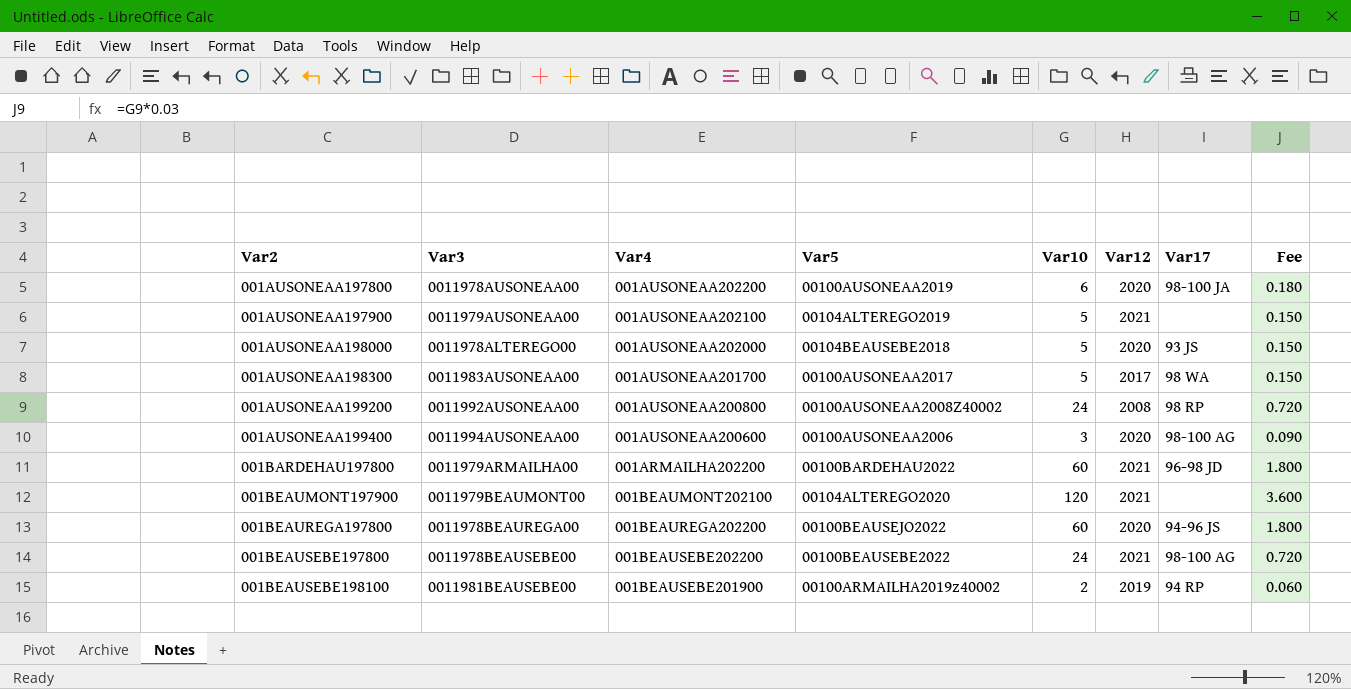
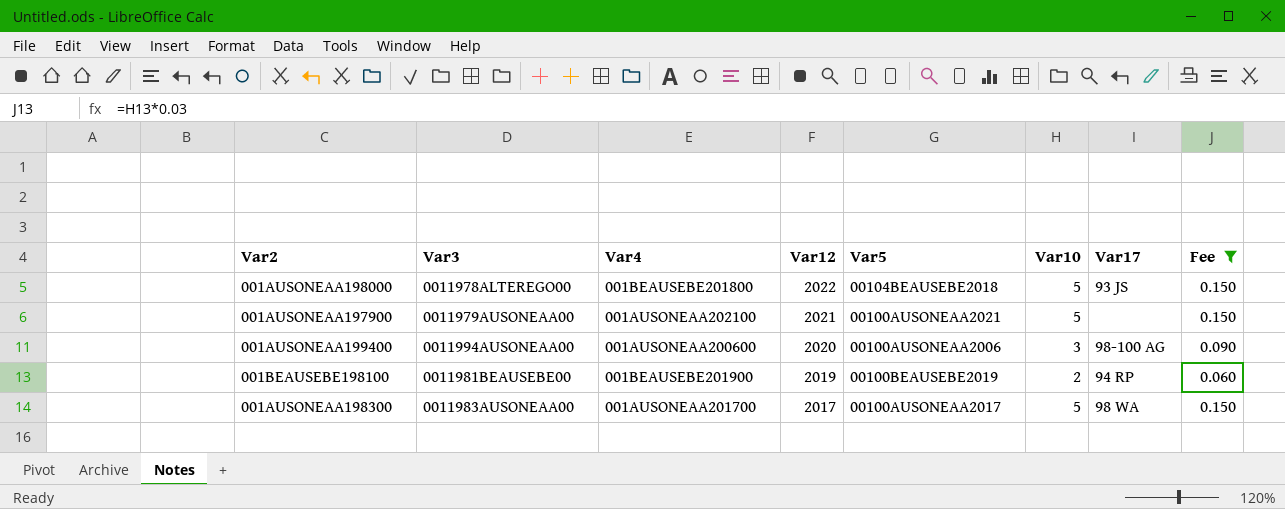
filter: none -> Fee <= 0.150
row order: Var2 ascending -> Var12 descending
column Var12 | position: 6 -> 4
001AUSONEAA198000 | Var4: 001AUSONEAA202000 -> 001BEAUSEBE201800
001AUSONEAA198000 | Var12: 2020 -> 2022
001AUSONEAA197900 | Var5: 00104ALTEREGO2019 -> 00100AUSONEAA2021
001BEAUSEBE198100 | Var5: 00100ARMAILHA2019z40002 -> 00100BEAUSEBE2019

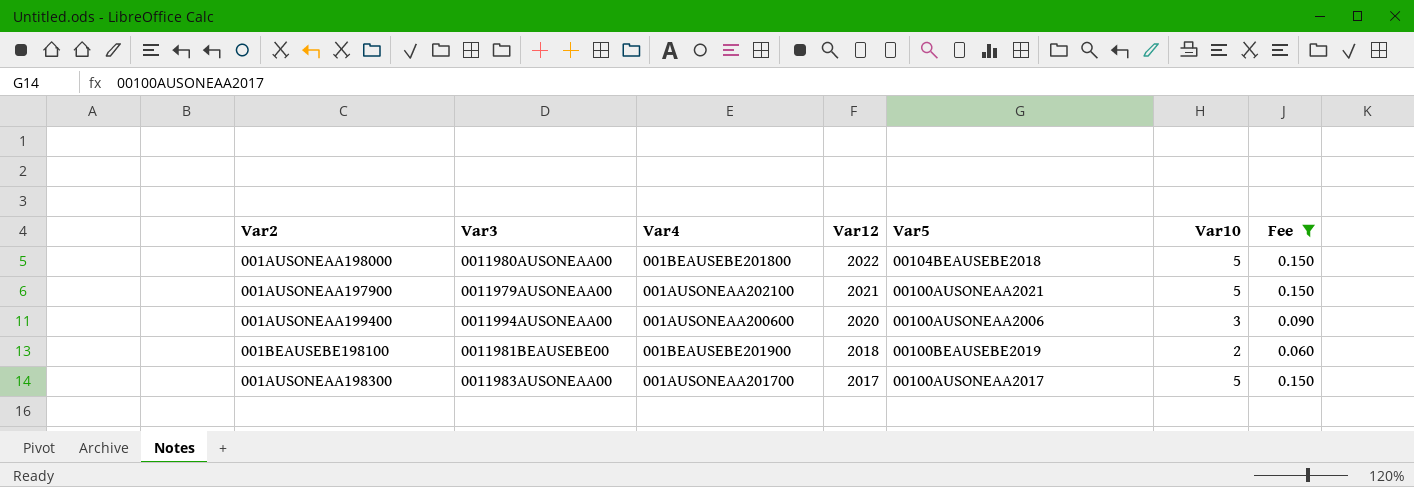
column Var17 | position: 7 -> none
001AUSONEAA198000 | Var3: 0011978ALTEREGO00 -> 0011980AUSONEAA00
001BEAUSEBE198100 | Var12: 2019 -> 2018

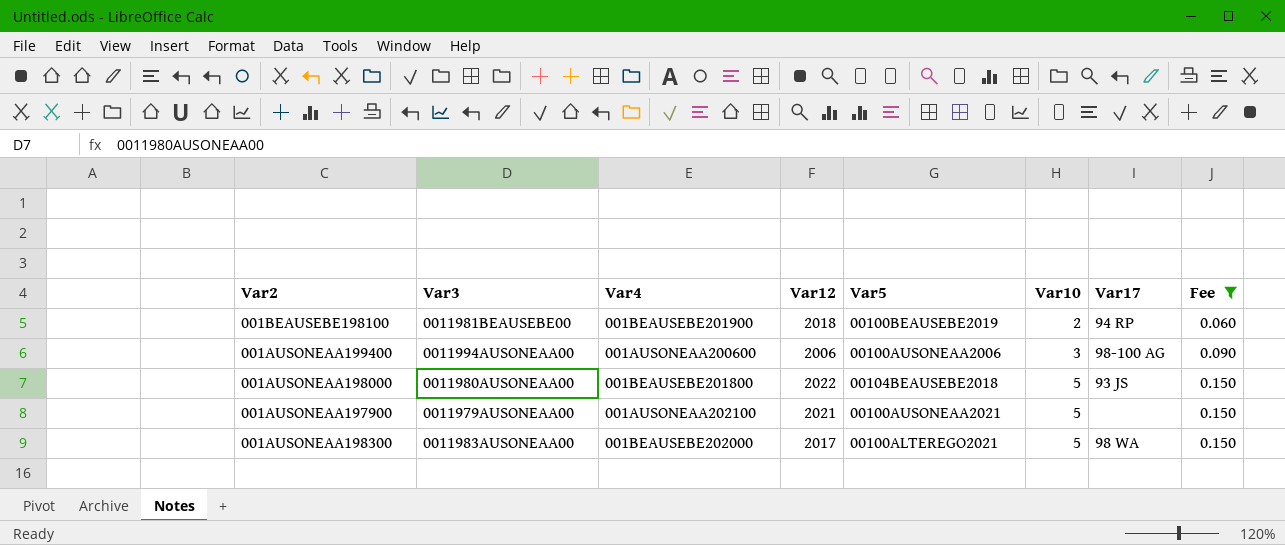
row order: Var12 descending -> Var10 ascending
column Var17 | position: none -> 7
001AUSONEAA199400 | Var12: 2020 -> 2006
001AUSONEAA198300 | Var4: 001AUSONEAA201700 -> 001BEAUSEBE202000
001AUSONEAA198300 | Var5: 00100AUSONEAA2017 -> 00100ALTEREGO2021

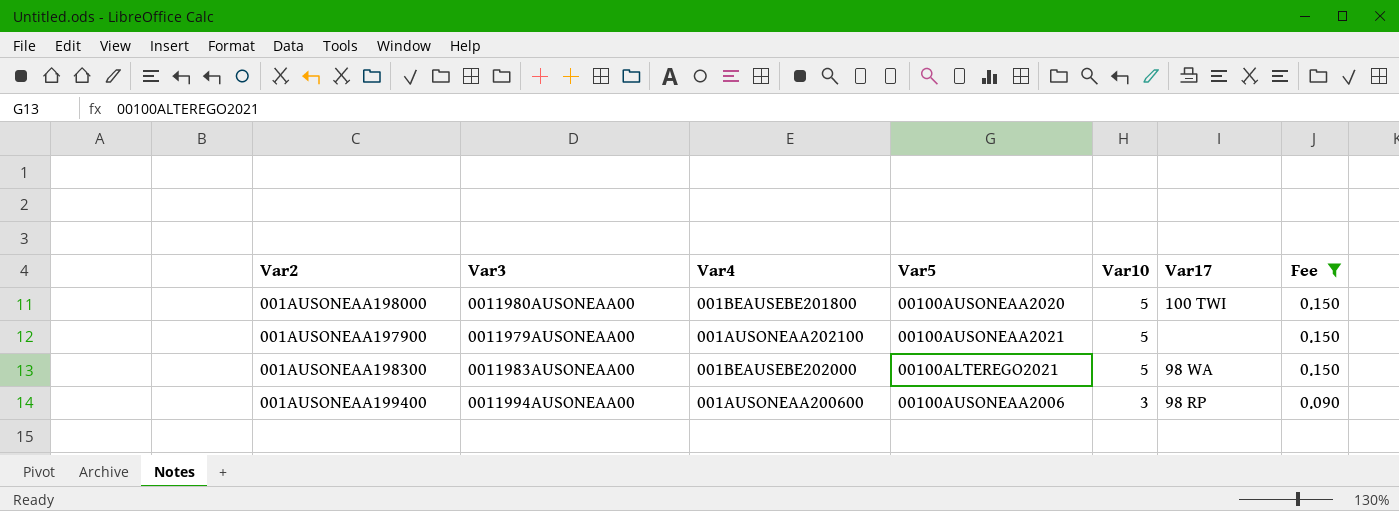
row order: Var10 ascending -> Var10 descending
column Var12 | position: 4 -> none
row 001BEAUSEBE198100: 0011981BEAUSEBE00 | 001BEAUSEBE201900 | 2018 | 00100BEAUSEBE2019 | 2 | 94 RP | 0.060 -> none
001AUSONEAA198000 | Var5: 00104BEAUSEBE2018 -> 00100AUSONEAA2020
001AUSONEAA198000 | Var17: 93 JS -> 100 TWI
001AUSONEAA199400 | Var17: 98-100 AG -> 98 RP

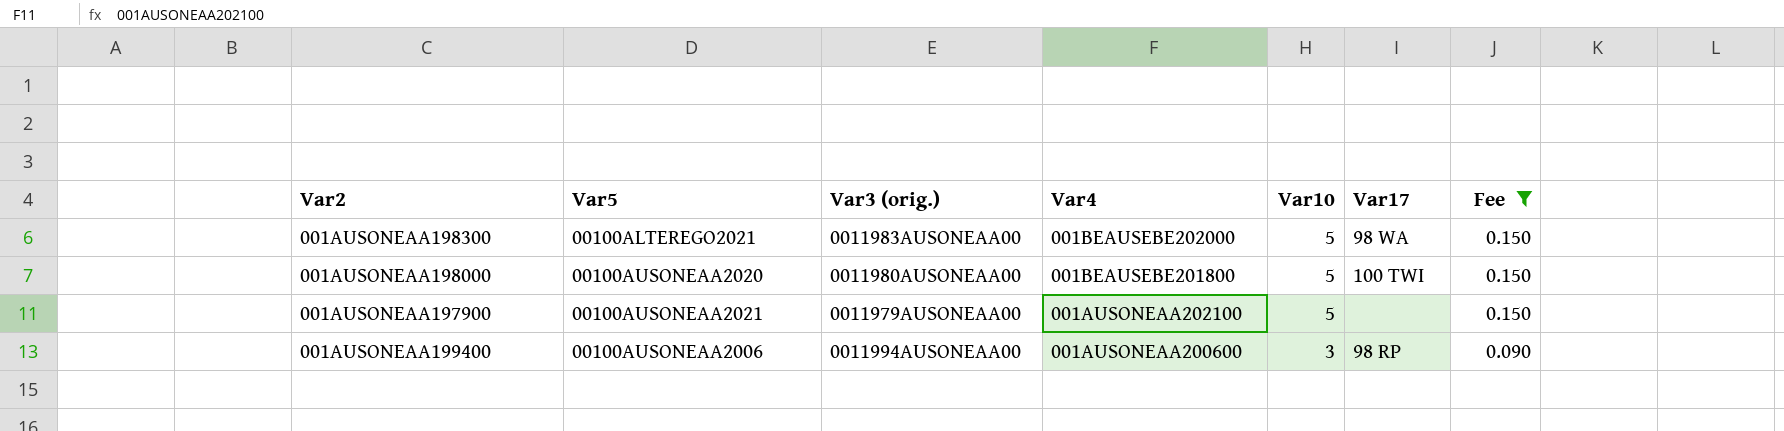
row order: Var10 descending -> Var4 descending
column Var5 | position: 4 -> 2
column name: Var3 -> Var3 (orig.)

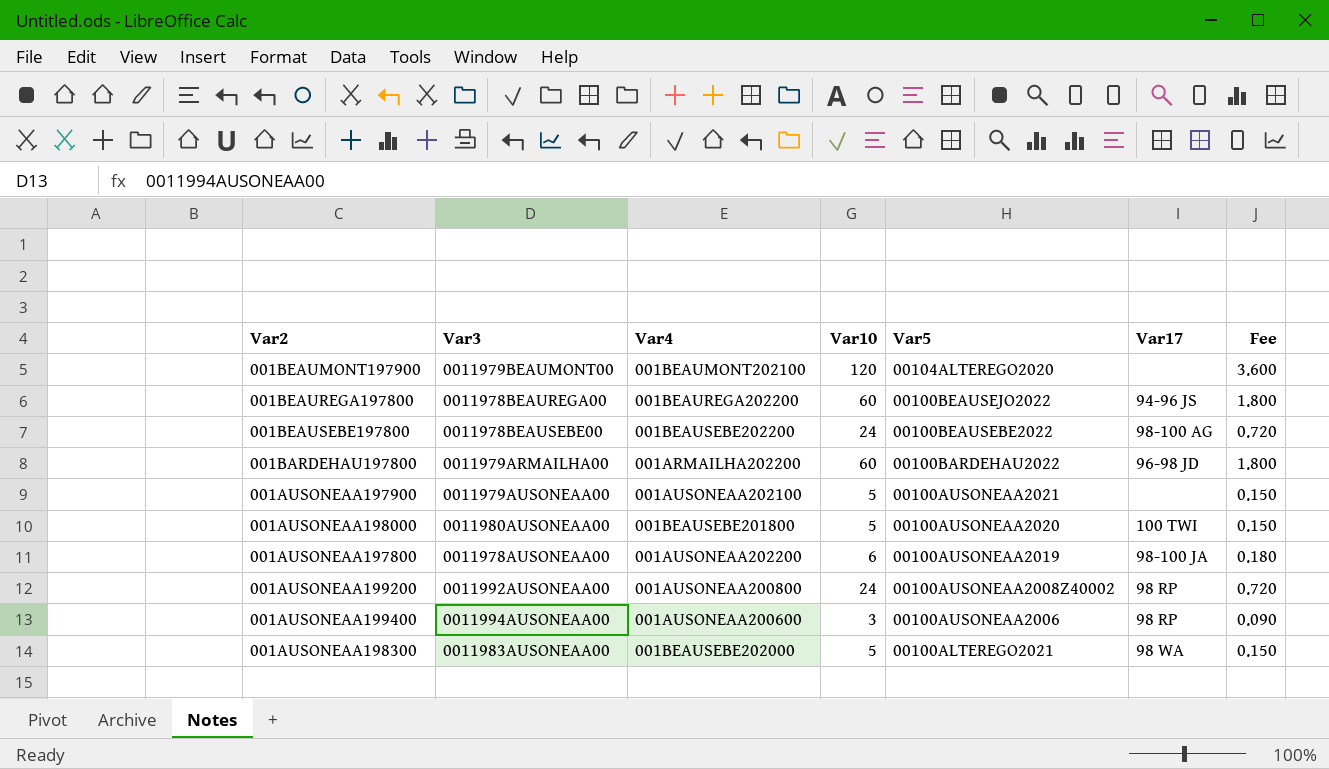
filter: Fee <= 0.150 -> none
row order: Var4 descending -> Var5 descending
column name: Var3 (orig.) -> Var3
column Var5 | position: 2 -> 5

